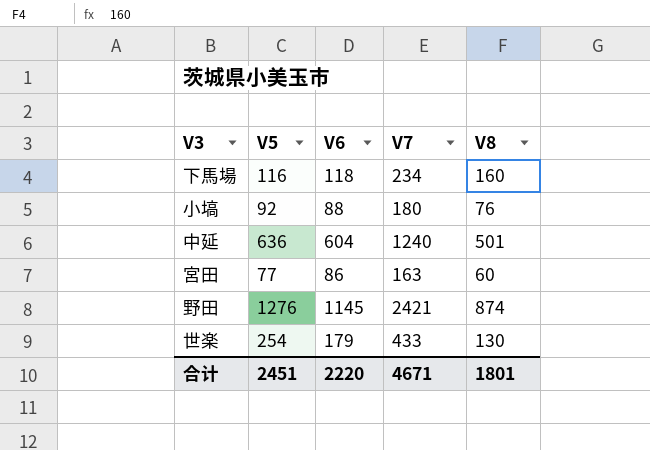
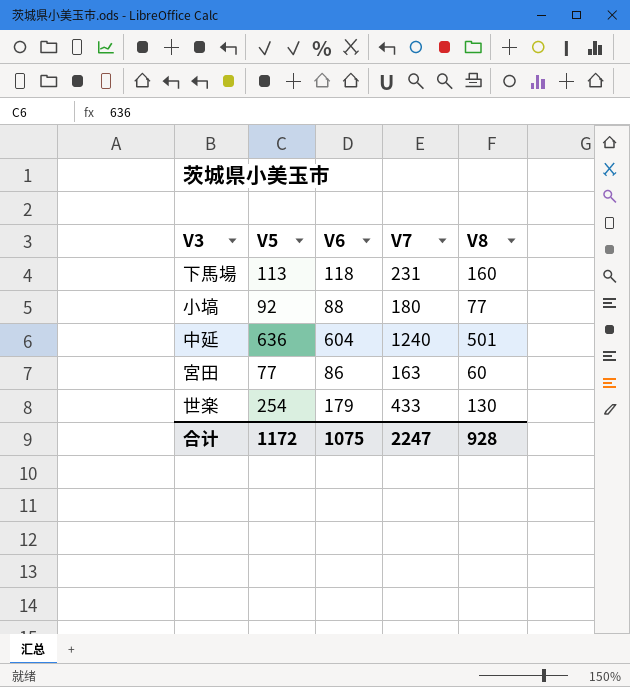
row 野田: 1276 | 1145 | 2421 | 874 -> none
下馬場 | V5: 116 -> 113
下馬場 | V7: 234 -> 231
小塙 | V8: 76 -> 77
合计 | V5: 2451 -> 1172
合计 | V6: 2220 -> 1075
合计 | V7: 4671 -> 2247
合计 | V8: 1801 -> 928

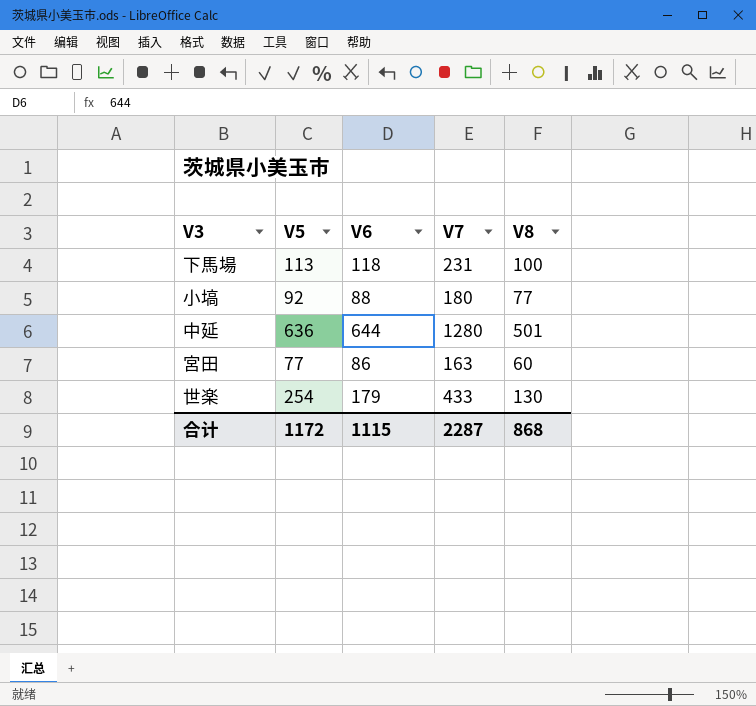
下馬場 | V8: 160 -> 100
中延 | V6: 604 -> 644
中延 | V7: 1240 -> 1280
合计 | V6: 1075 -> 1115
合计 | V7: 2247 -> 2287
合计 | V8: 928 -> 868

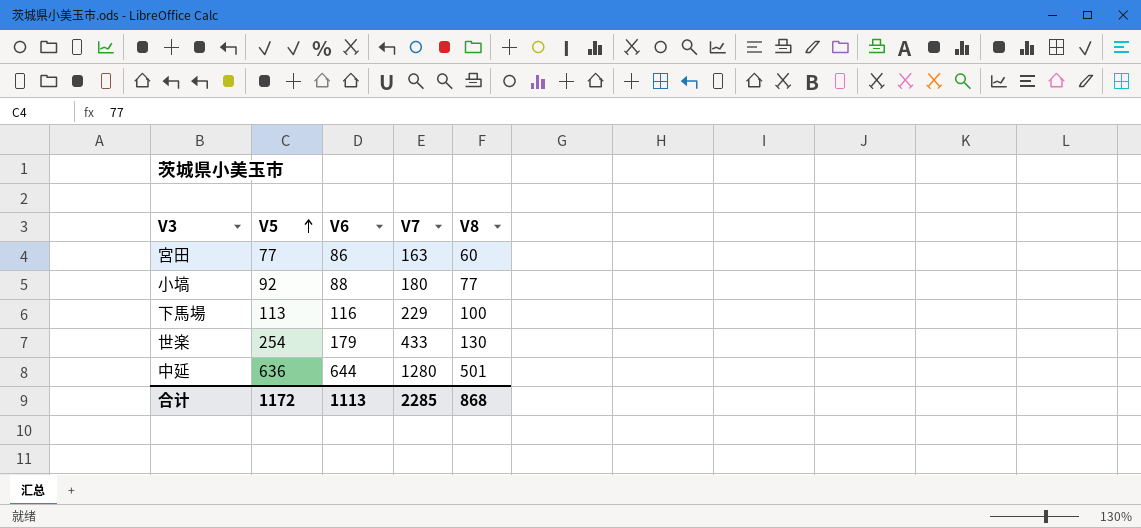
row order: none -> V5 ascending
下馬場 | V6: 118 -> 116
下馬場 | V7: 231 -> 229
合计 | V6: 1115 -> 1113
合计 | V7: 2287 -> 2285

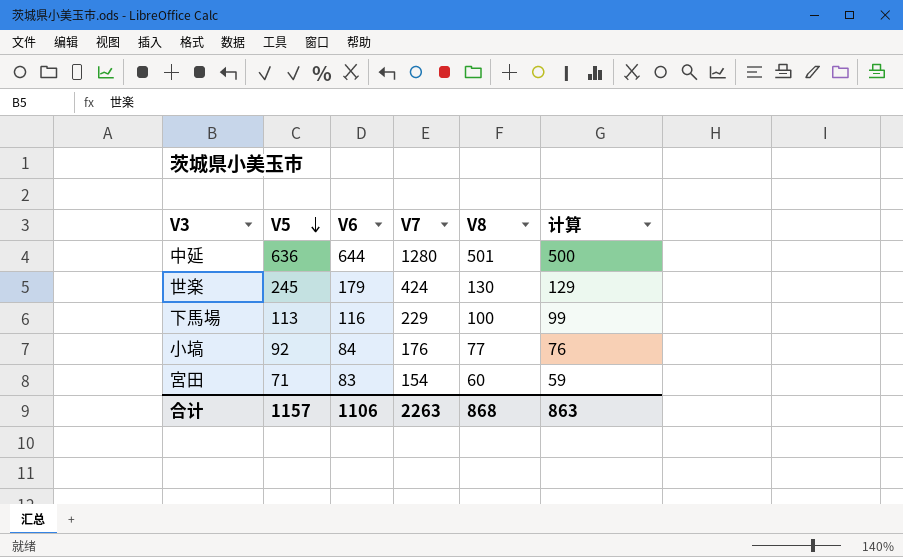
row order: V5 ascending -> V5 descending
column 计算 | formula: none -> [V8] - 1
世楽 | V5: 254 -> 245
世楽 | V7: 433 -> 424
小塙 | V6: 88 -> 84
小塙 | V7: 180 -> 176
宮田 | V5: 77 -> 71
宮田 | V6: 86 -> 83
宮田 | V7: 163 -> 154
合计 | V5: 1172 -> 1157
合计 | V6: 1113 -> 1106
合计 | V7: 2285 -> 2263

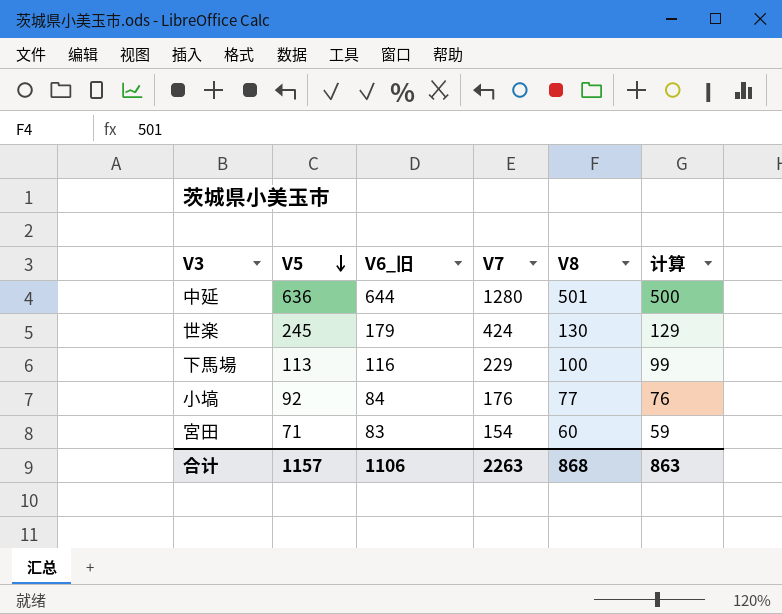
column name: V6 -> V6_旧

